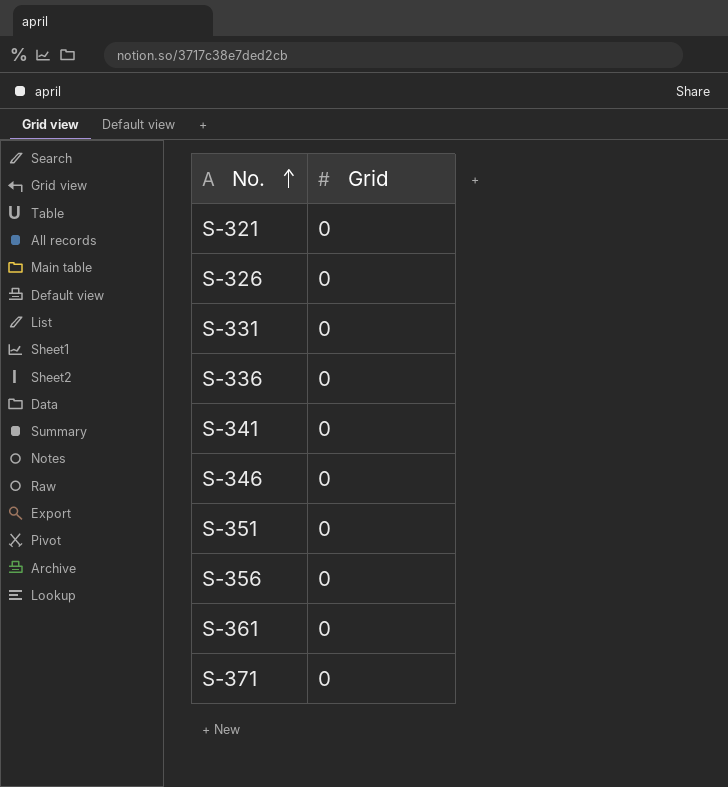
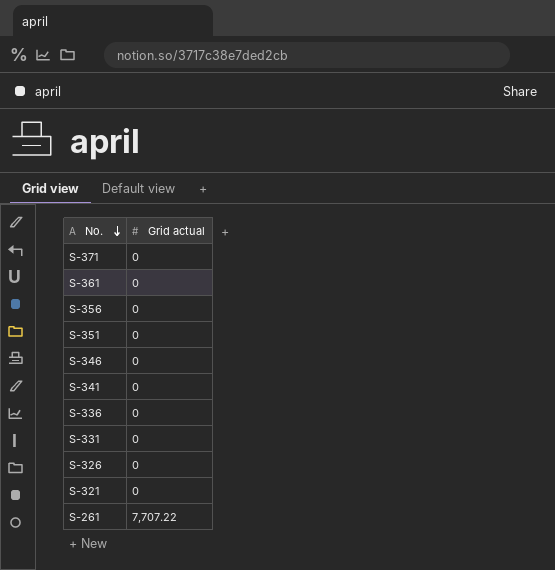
row order: No. ascending -> No. descending
column name: Grid -> Grid actual
row S-261: none -> 7,707.22

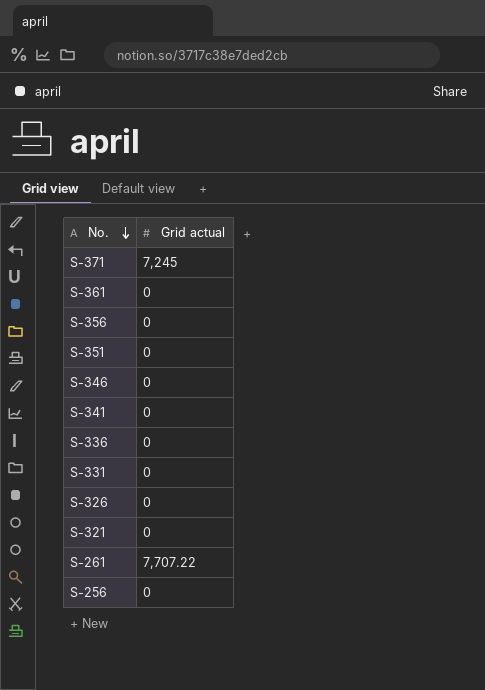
S-371 | Grid actual: 0 -> 7,245
row S-256: none -> 0

